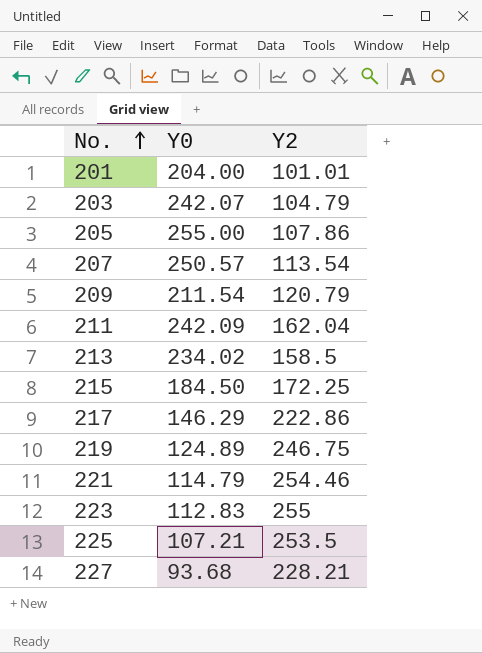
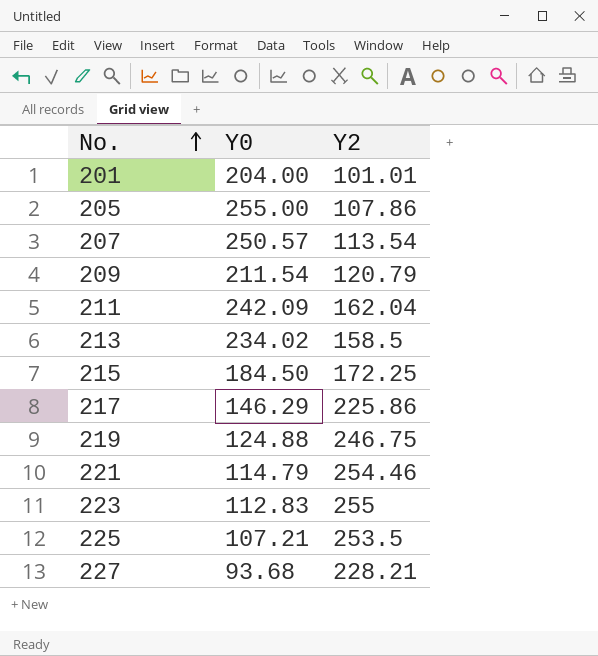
row 203: 242.07 | 104.79 -> none
217 | Y2: 222.86 -> 225.86
219 | Y0: 124.89 -> 124.88

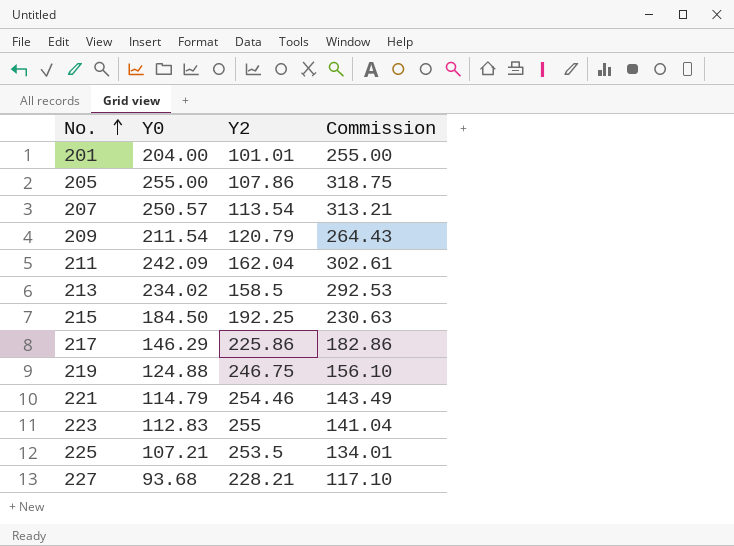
column Commission | formula: none -> [Y0] * 1.25
215 | Y2: 172.25 -> 192.25

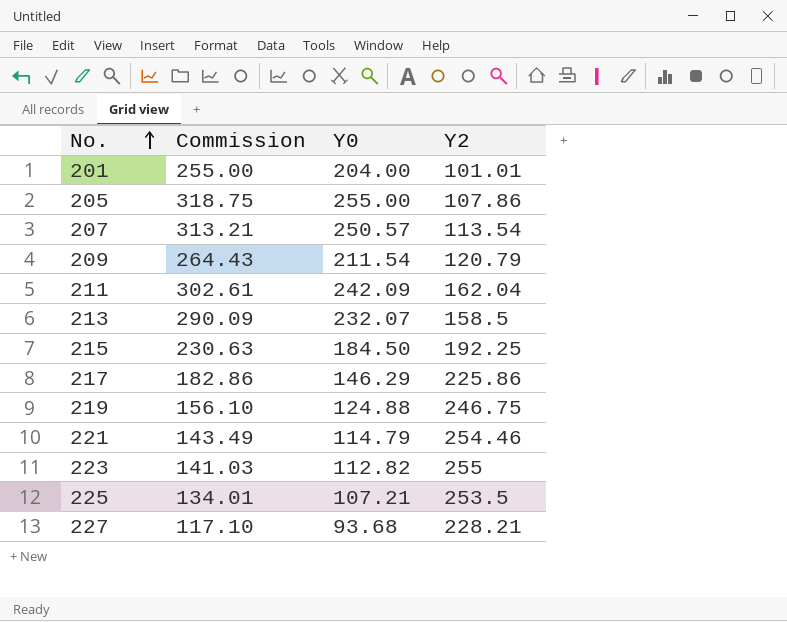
column Commission | position: 4 -> 2
213 | Commission: 292.53 -> 290.09
213 | Y0: 234.02 -> 232.07
223 | Commission: 141.04 -> 141.03
223 | Y0: 112.83 -> 112.82

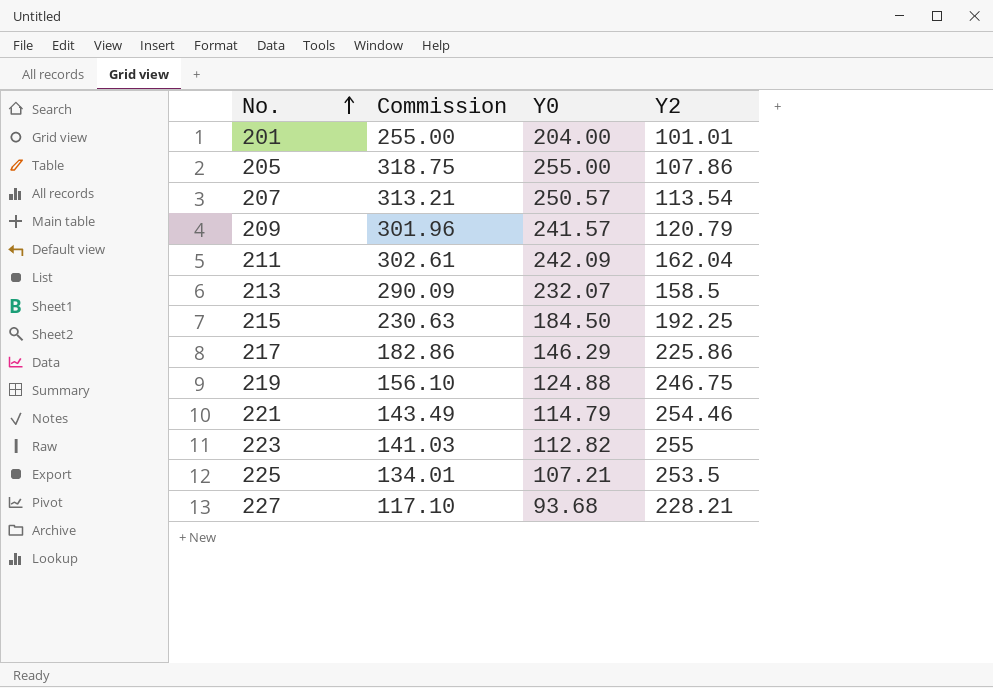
209 | Commission: 264.43 -> 301.96
209 | Y0: 211.54 -> 241.57

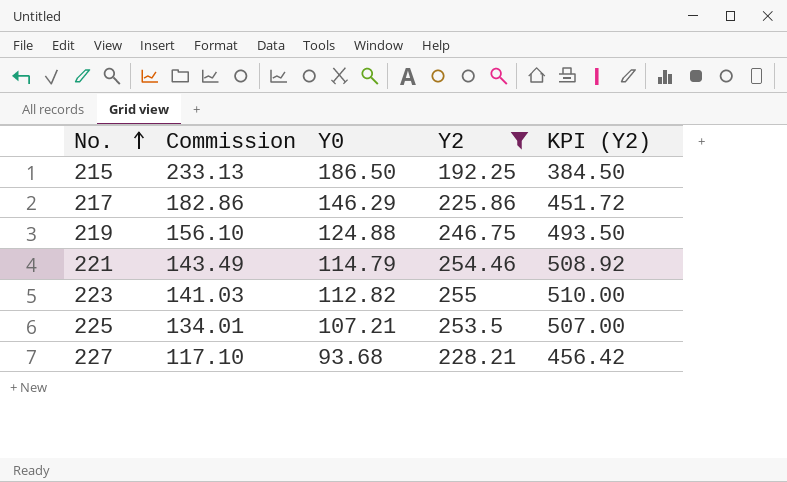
filter: none -> Y2 >= 192.25
column KPI (Y2) | formula: none -> [Y2] * 2
215 | Commission: 230.63 -> 233.13
215 | Y0: 184.50 -> 186.50

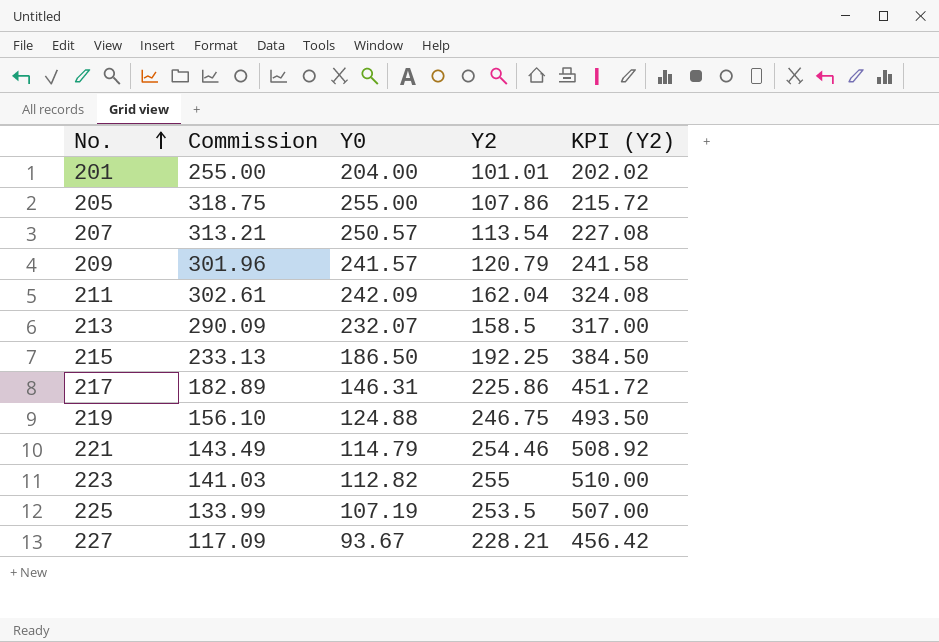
filter: Y2 >= 192.25 -> none
217 | Commission: 182.86 -> 182.89
217 | Y0: 146.29 -> 146.31
225 | Commission: 134.01 -> 133.99
225 | Y0: 107.21 -> 107.19
227 | Commission: 117.10 -> 117.09
227 | Y0: 93.68 -> 93.67

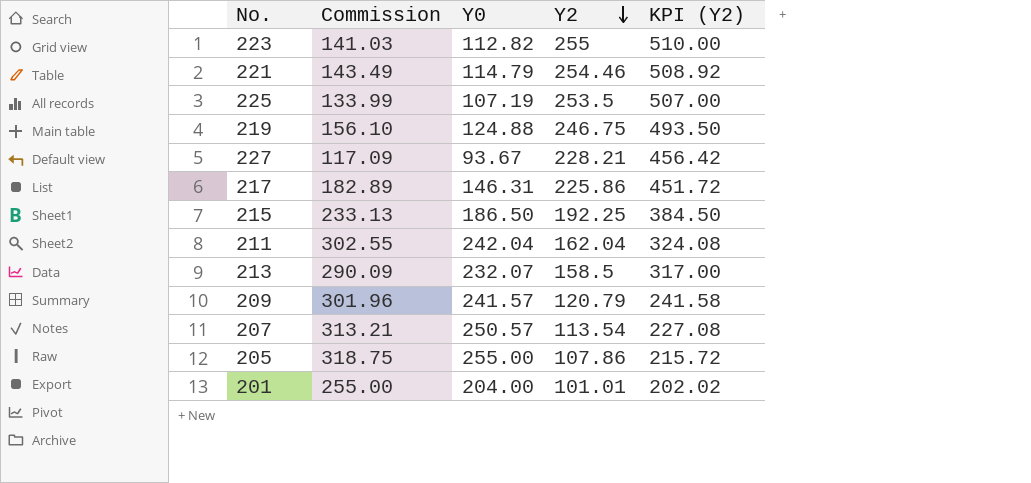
row order: No. ascending -> Y2 descending
211 | Commission: 302.61 -> 302.55
211 | Y0: 242.09 -> 242.04

